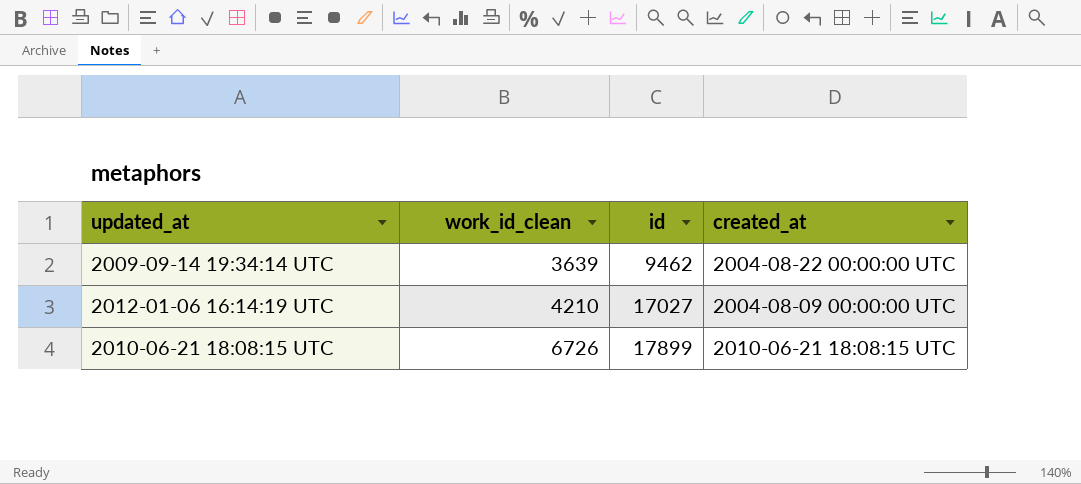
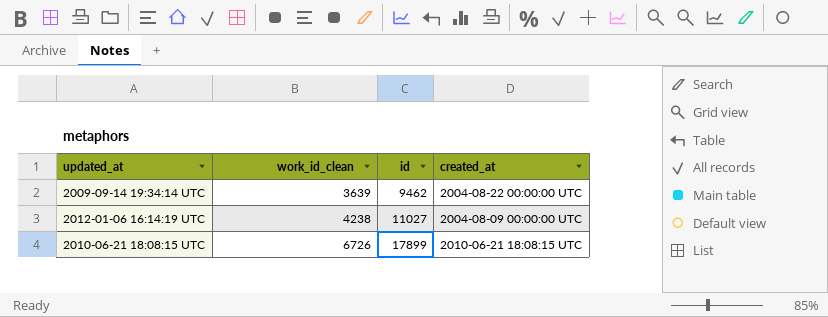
2012-01-06 16:14:19 UTC | work_id_clean: 4210 -> 4238
2012-01-06 16:14:19 UTC | id: 17027 -> 11027

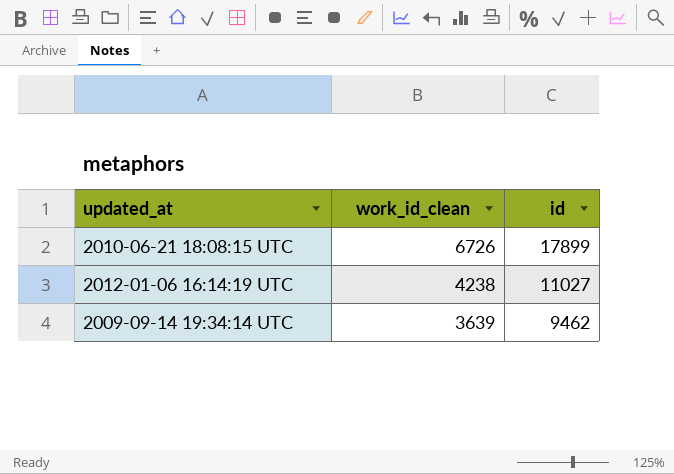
row order: work_id_clean ascending -> work_id_clean descending
column created_at | position: 4 -> none

